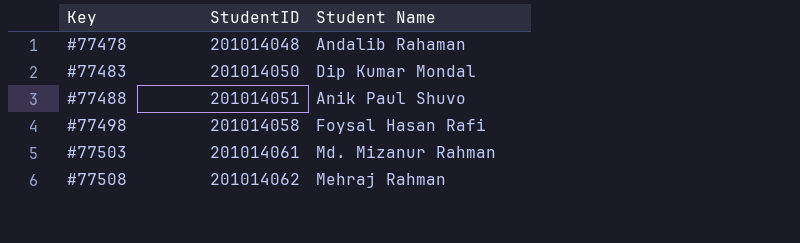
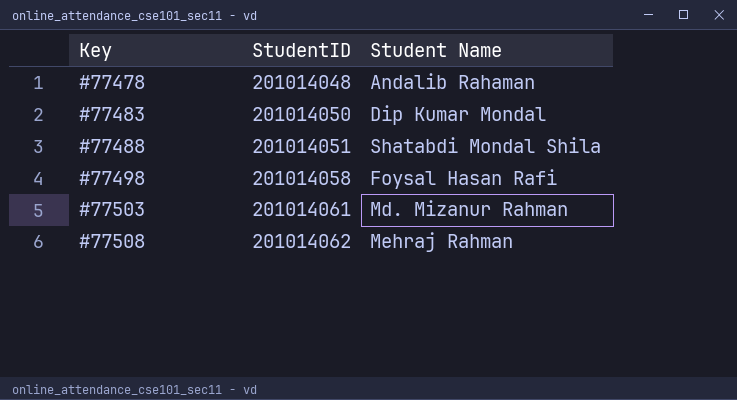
#77488 | Student Name: Anik Paul Shuvo -> Shatabdi Mondal Shila

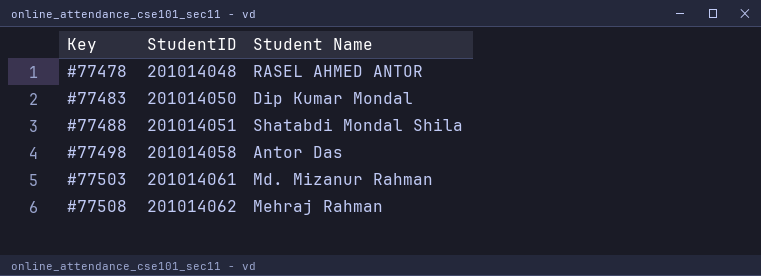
#77478 | Student Name: Andalib Rahaman -> RASEL AHMED ANTOR
#77498 | Student Name: Foysal Hasan Rafi -> Antor Das

